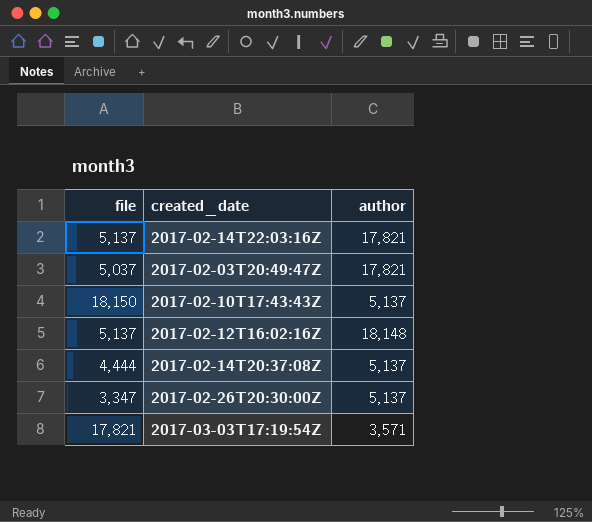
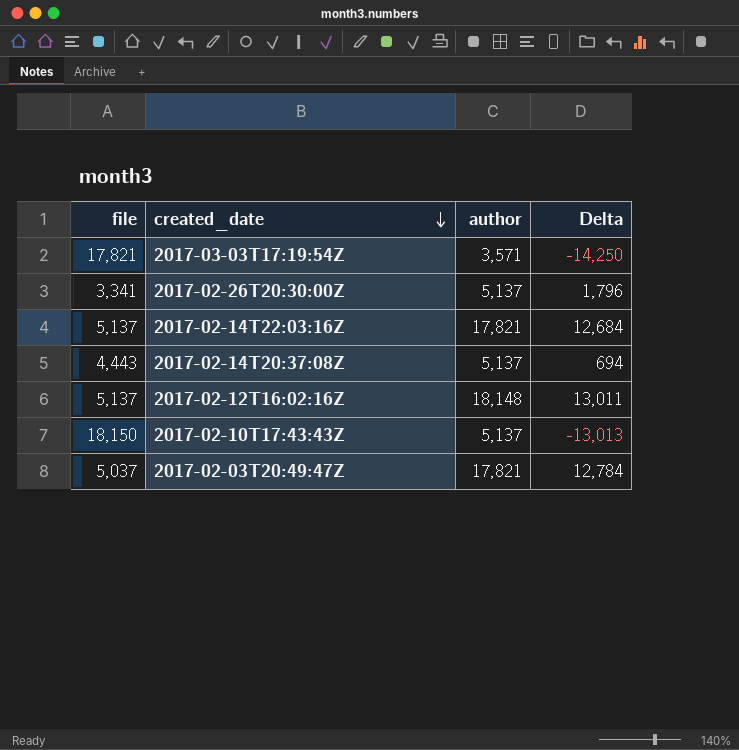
row order: none -> created_date descending
column Delta | formula: none -> [author] - [file]
2017-02-26T20:30:00Z | file: 3,347 -> 3,341
2017-02-14T20:37:08Z | file: 4,444 -> 4,443

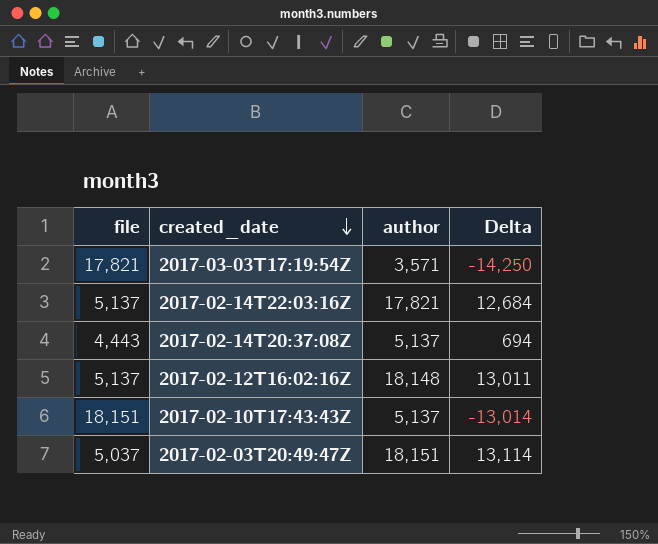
row 2017-02-26T20:30:00Z: 3,341 | 5,137 | 1,796 -> none
2017-02-10T17:43:43Z | file: 18,150 -> 18,151
2017-02-10T17:43:43Z | Delta: -13,013 -> -13,014
2017-02-03T20:49:47Z | author: 17,821 -> 18,151
2017-02-03T20:49:47Z | Delta: 12,784 -> 13,114

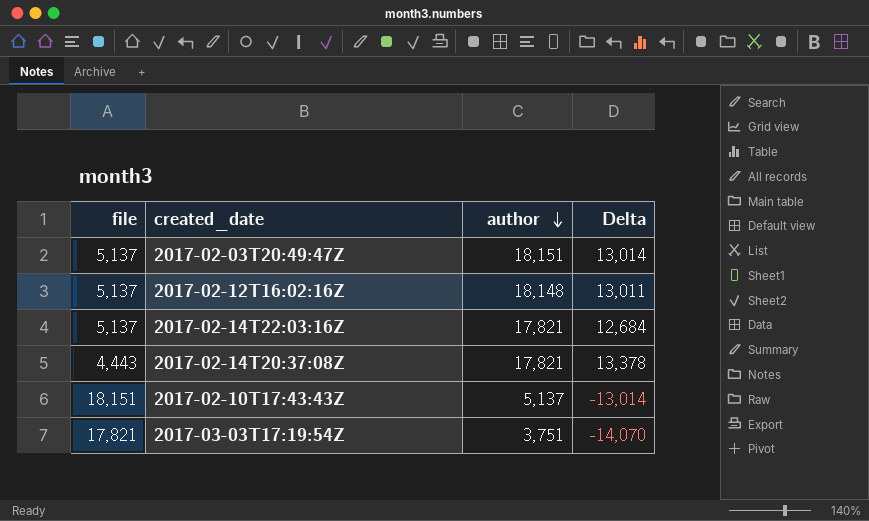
row order: created_date descending -> author descending
2017-02-03T20:49:47Z | file: 5,037 -> 5,137
2017-02-03T20:49:47Z | Delta: 13,114 -> 13,014
2017-02-14T20:37:08Z | author: 5,137 -> 17,821
2017-02-14T20:37:08Z | Delta: 694 -> 13,378
2017-03-03T17:19:54Z | author: 3,571 -> 3,751
2017-03-03T17:19:54Z | Delta: -14,250 -> -14,070

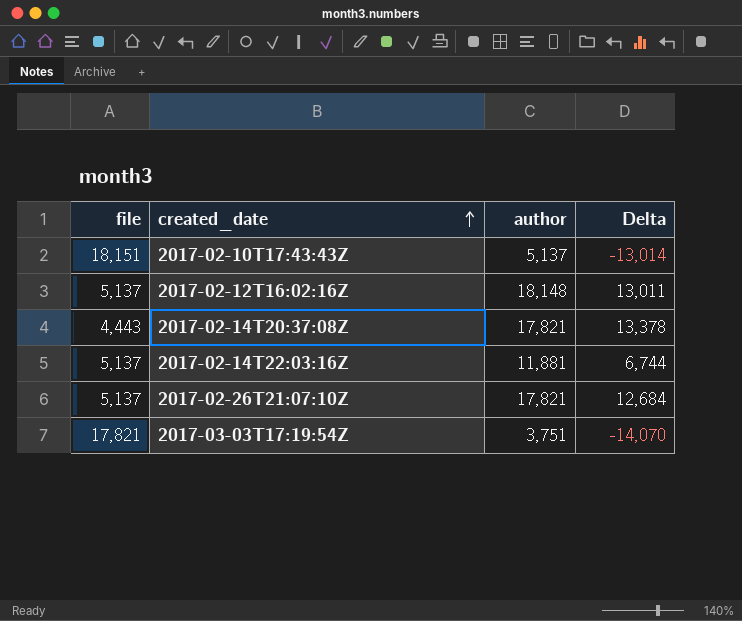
row order: author descending -> created_date ascending
row 2017-02-03T20:49:47Z: 5,137 | 18,151 | 13,014 -> none
2017-02-14T22:03:16Z | author: 17,821 -> 11,881
2017-02-14T22:03:16Z | Delta: 12,684 -> 6,744
row 2017-02-26T21:07:10Z: none -> 5,137 | 17,821 | 12,684

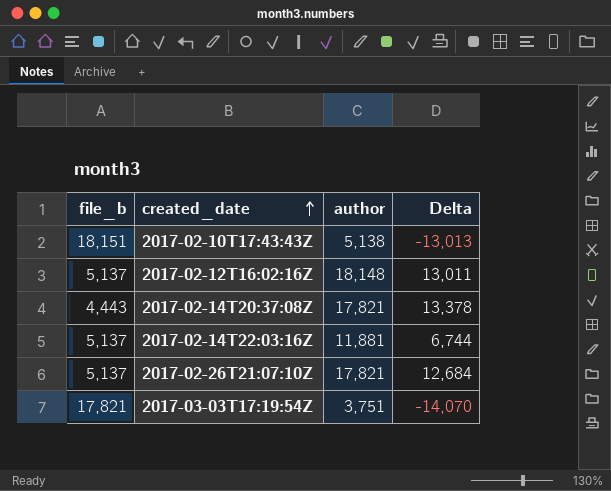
column name: file -> file_b
2017-02-10T17:43:43Z | author: 5,137 -> 5,138
2017-02-10T17:43:43Z | Delta: -13,014 -> -13,013

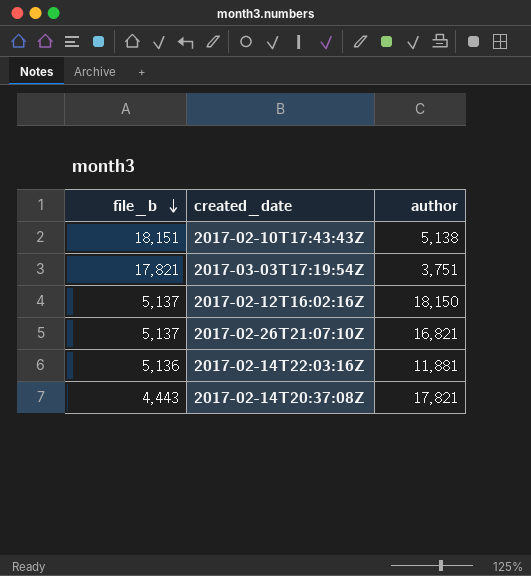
row order: created_date ascending -> file_b descending
column Delta | formula: [author] - [file_b] -> none
2017-02-12T16:02:16Z | author: 18,148 -> 18,150
2017-02-26T21:07:10Z | author: 17,821 -> 16,821
2017-02-14T22:03:16Z | file_b: 5,137 -> 5,136

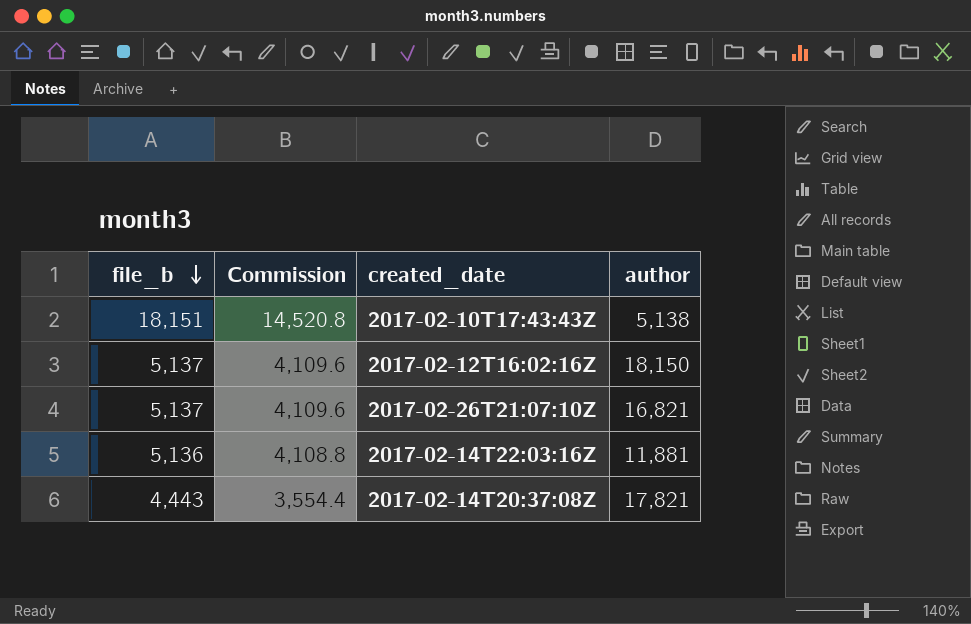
column Commission | formula: none -> [file_b] * 0.8
row 2017-03-03T17:19:54Z: 17,821 | 3,751 -> none

